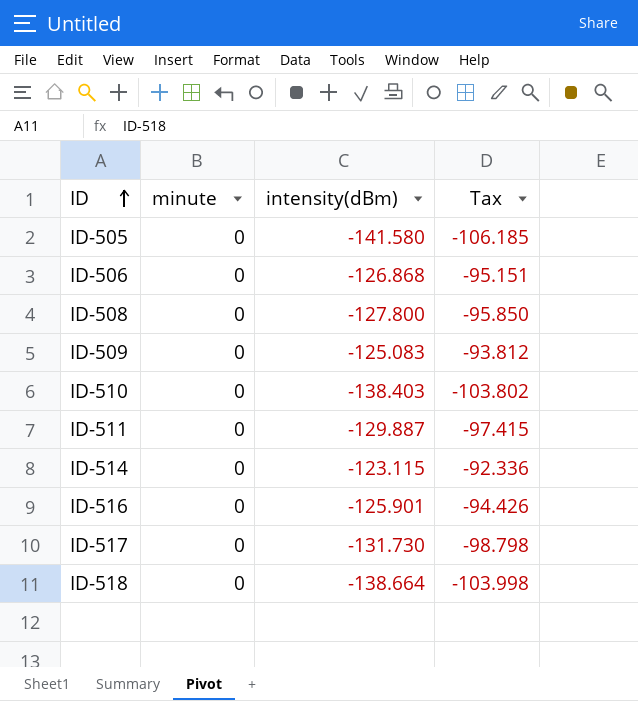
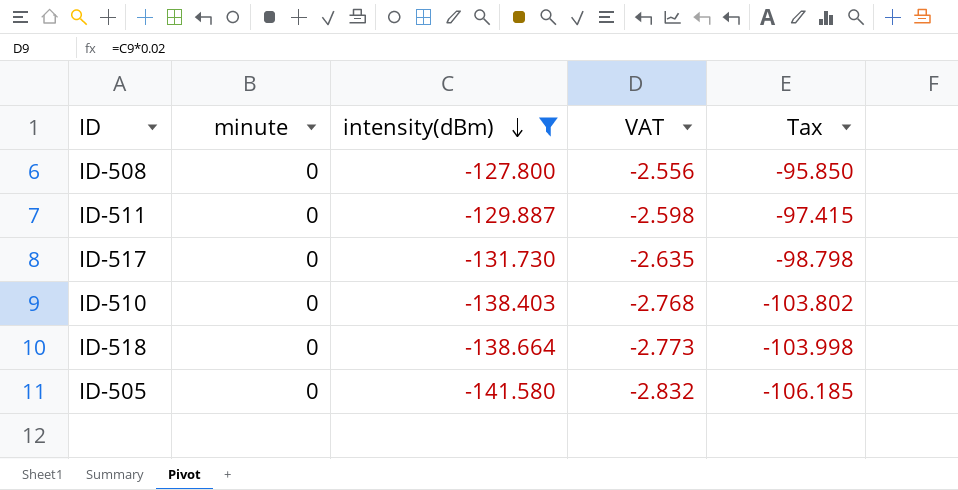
filter: none -> intensity(dBm) <= -127.800
row order: ID ascending -> intensity(dBm) descending
column VAT | formula: none -> [intensity(dBm)] * 0.02

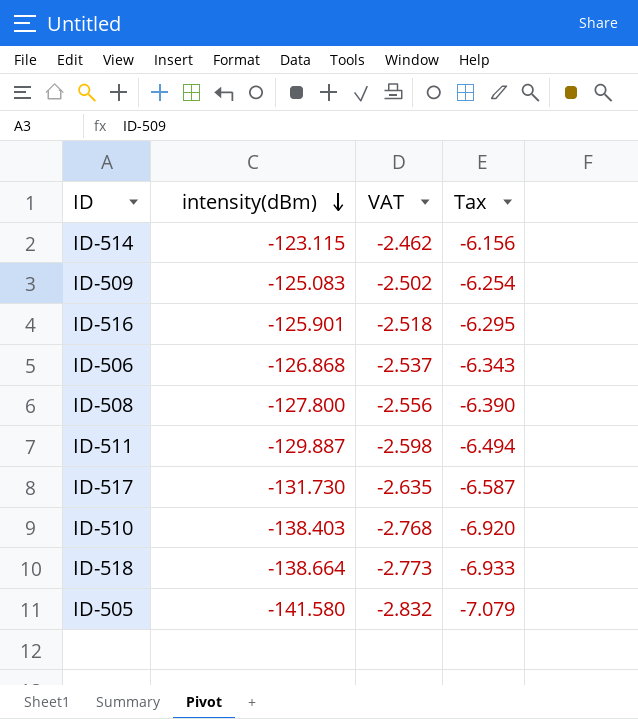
filter: intensity(dBm) <= -127.800 -> none
column minute | position: 2 -> none
column Tax | formula: [intensity(dBm)] * 0.75 -> [intensity(dBm)] * 0.05

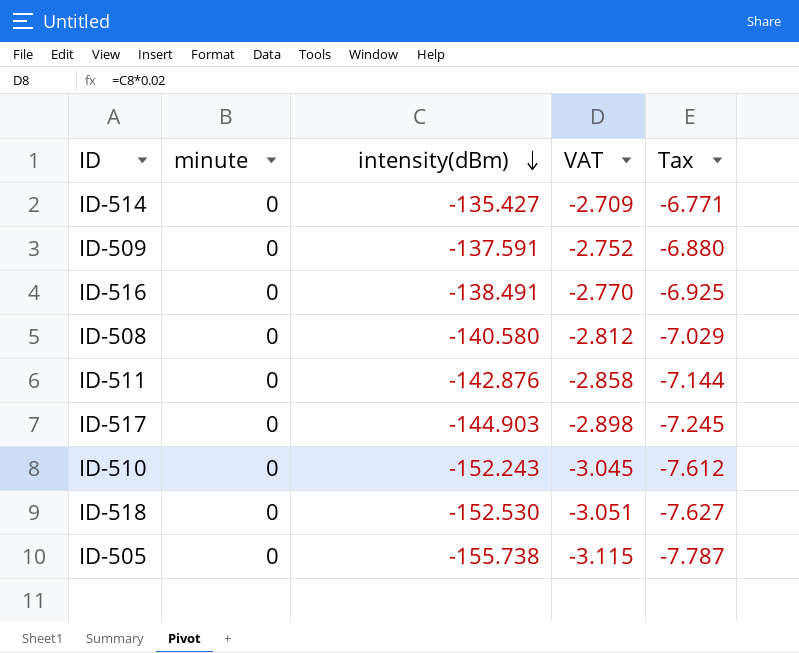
column minute | position: none -> 2
row ID-506: -126.868 | -2.537 | -6.343 -> none
ID-514 | intensity(dBm): -123.115 -> -135.427
ID-514 | VAT: -2.462 -> -2.709
ID-514 | Tax: -6.156 -> -6.771
ID-509 | intensity(dBm): -125.083 -> -137.591
ID-509 | VAT: -2.502 -> -2.752
ID-509 | Tax: -6.254 -> -6.880
ID-516 | intensity(dBm): -125.901 -> -138.491
ID-516 | VAT: -2.518 -> -2.770
ID-516 | Tax: -6.295 -> -6.925
ID-508 | intensity(dBm): -127.800 -> -140.580
ID-508 | VAT: -2.556 -> -2.812
ID-508 | Tax: -6.390 -> -7.029
ID-511 | intensity(dBm): -129.887 -> -142.876
ID-511 | VAT: -2.598 -> -2.858
ID-511 | Tax: -6.494 -> -7.144
ID-517 | intensity(dBm): -131.730 -> -144.903
ID-517 | VAT: -2.635 -> -2.898
ID-517 | Tax: -6.587 -> -7.245
ID-510 | intensity(dBm): -138.403 -> -152.243
ID-510 | VAT: -2.768 -> -3.045
ID-510 | Tax: -6.920 -> -7.612
ID-518 | intensity(dBm): -138.664 -> -152.530
ID-518 | VAT: -2.773 -> -3.051
ID-518 | Tax: -6.933 -> -7.627
ID-505 | intensity(dBm): -141.580 -> -155.738
ID-505 | VAT: -2.832 -> -3.115
ID-505 | Tax: -7.079 -> -7.787

